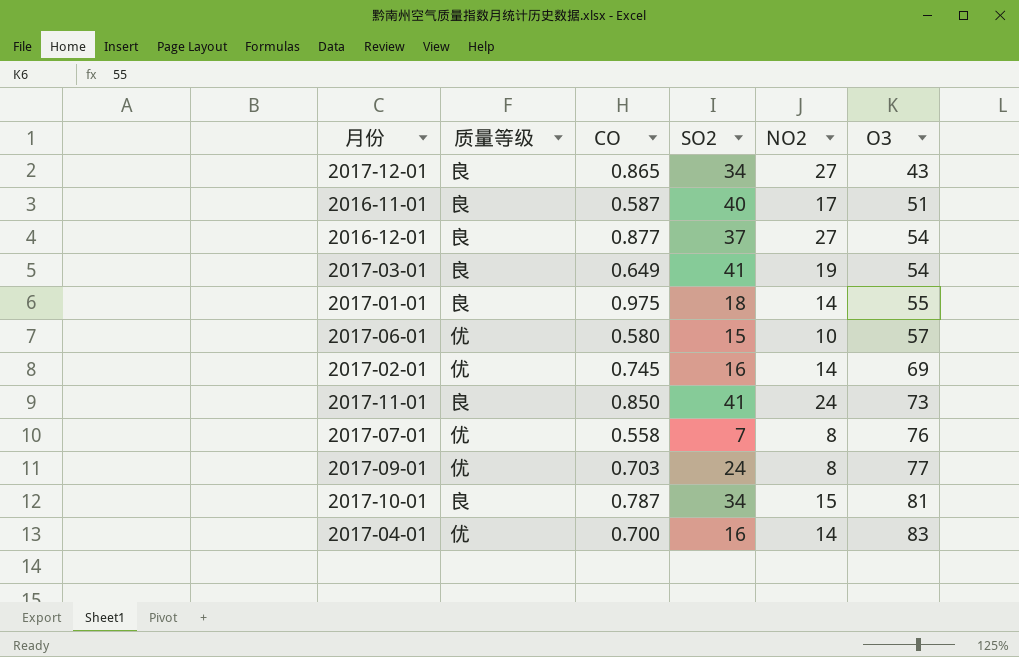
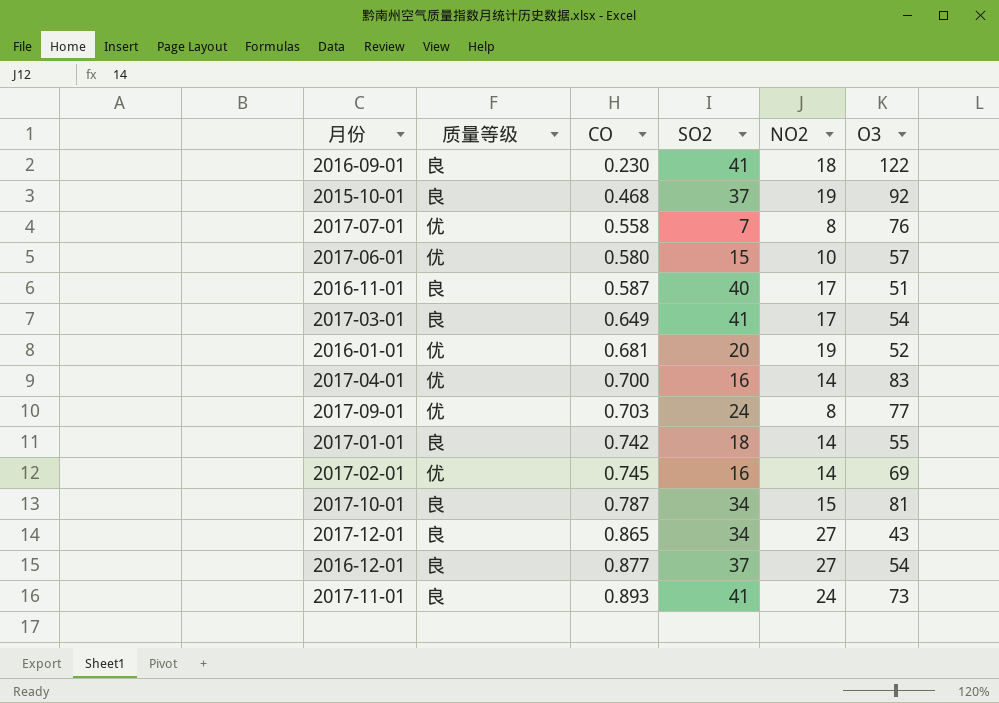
row order: O3 ascending -> CO ascending
row 2016-09-01: none -> 良 | 0.230 | 41 | 18 | 122
row 2015-10-01: none -> 良 | 0.468 | 37 | 19 | 92
2017-03-01 | NO2: 19 -> 17
row 2016-01-01: none -> 优 | 0.681 | 20 | 19 | 52
2017-01-01 | CO: 0.975 -> 0.742
2017-11-01 | CO: 0.850 -> 0.893

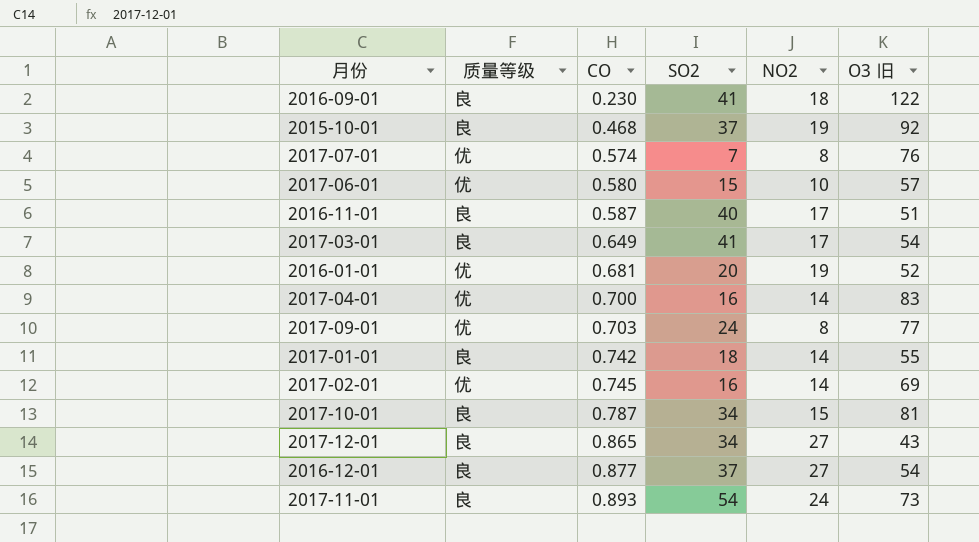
column name: O3 -> O3 旧
2017-07-01 | CO: 0.558 -> 0.574
2017-11-01 | SO2: 41 -> 54

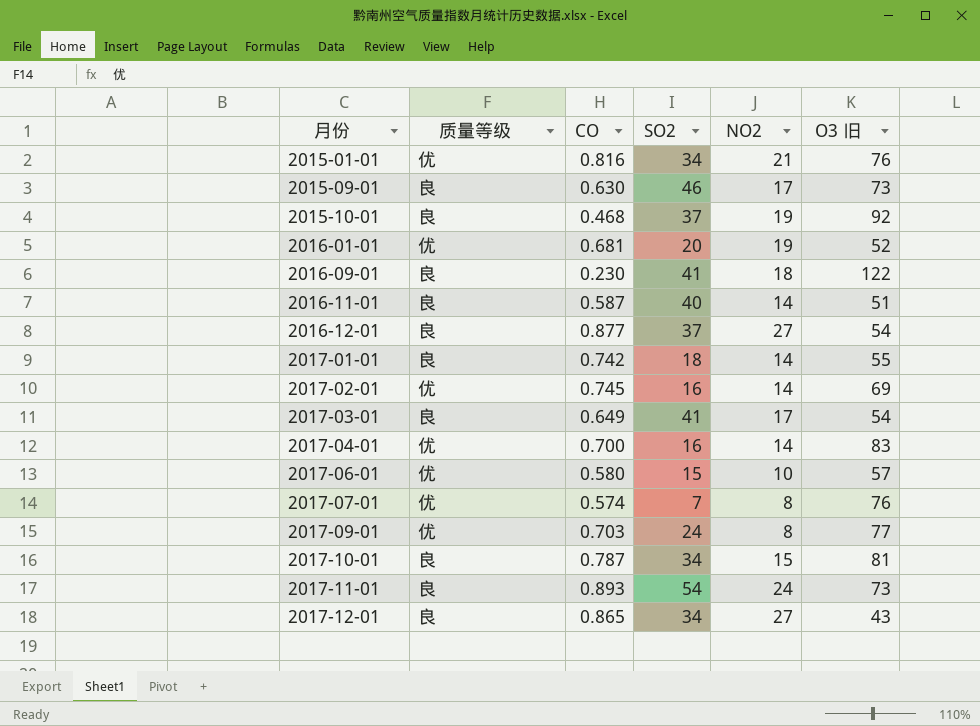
row order: CO ascending -> 月份 ascending
row 2015-01-01: none -> 优 | 0.816 | 34 | 21 | 76
row 2015-09-01: none -> 良 | 0.630 | 46 | 17 | 73
2016-11-01 | NO2: 17 -> 14

